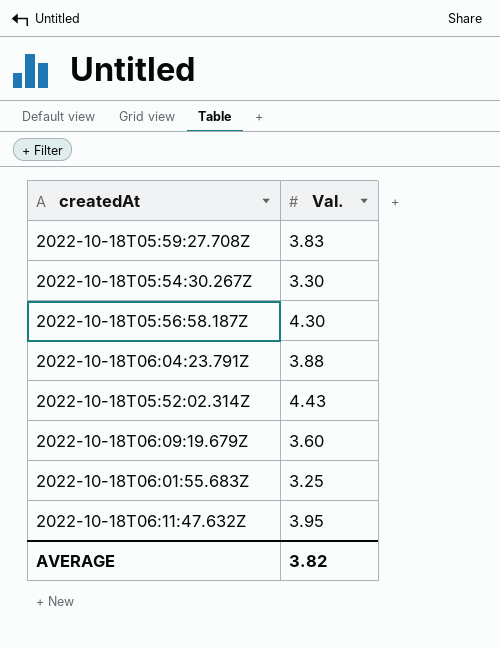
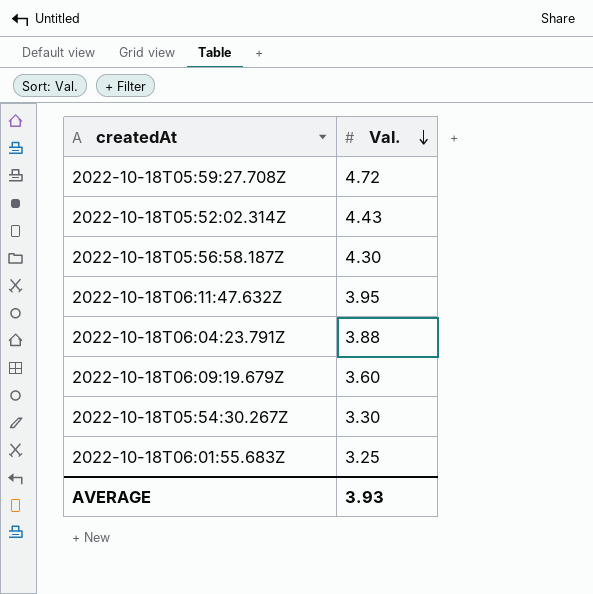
row order: none -> Val. descending
2022-10-18T05:59:27.708Z | Val.: 3.83 -> 4.72
AVERAGE | Val.: 3.82 -> 3.93

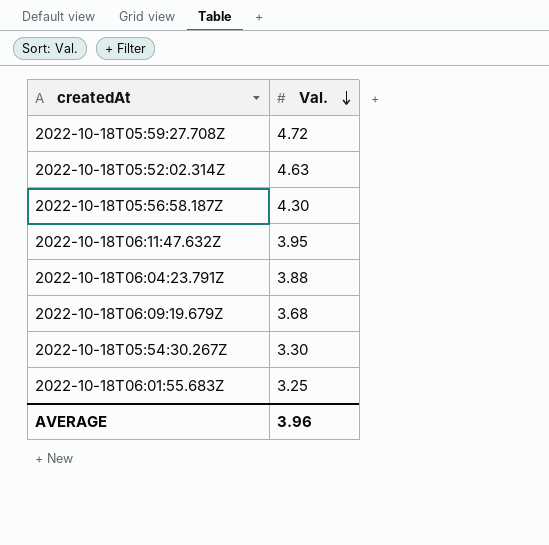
2022-10-18T05:52:02.314Z | Val.: 4.43 -> 4.63
2022-10-18T06:09:19.679Z | Val.: 3.60 -> 3.68
AVERAGE | Val.: 3.93 -> 3.96

